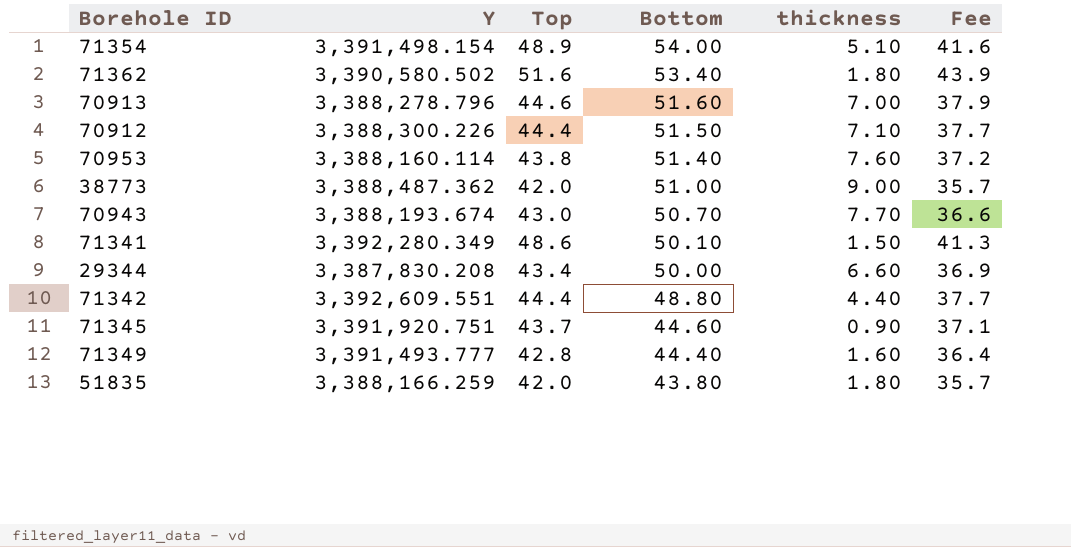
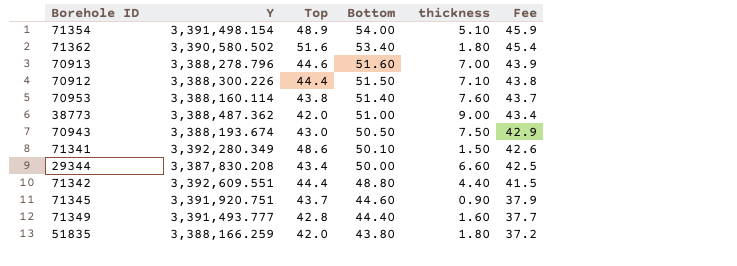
column Fee | formula: [Top] * 0.85 -> [Bottom] * 0.85
70943 | Bottom: 50.70 -> 50.50
70943 | thickness: 7.70 -> 7.50

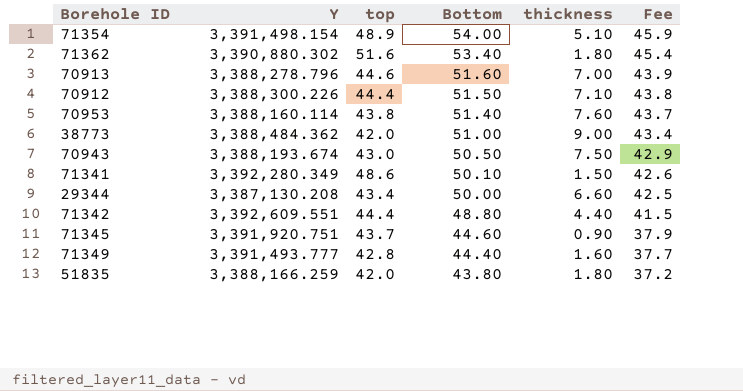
column name: Top -> top
71362 | Y: 3,390,580.502 -> 3,390,880.302
38773 | Y: 3,388,487.362 -> 3,388,484.362
29344 | Y: 3,387,830.208 -> 3,387,130.208

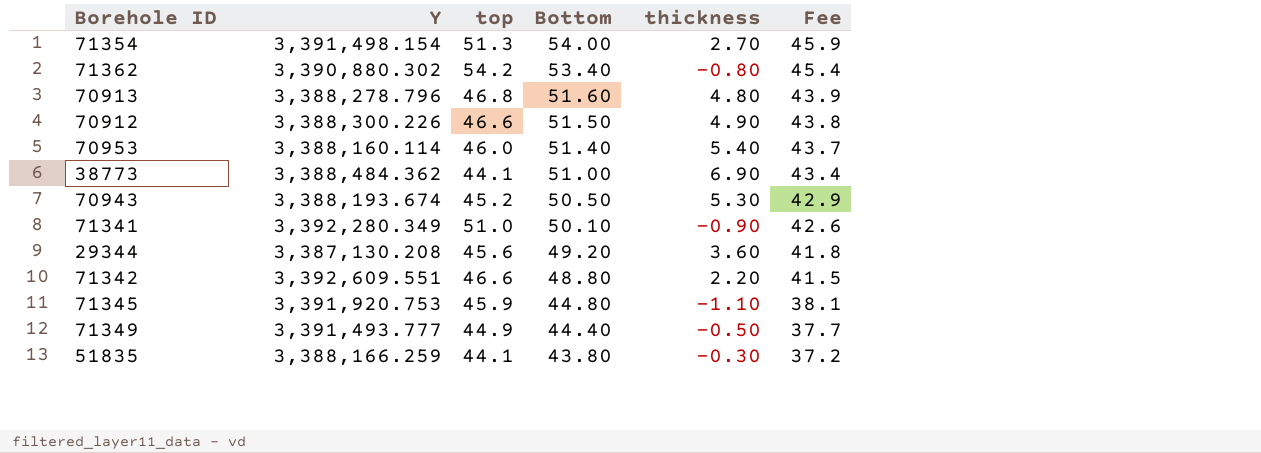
71354 | top: 48.9 -> 51.3
71354 | thickness: 5.10 -> 2.70
71362 | top: 51.6 -> 54.2
71362 | thickness: 1.80 -> -0.80
70913 | top: 44.6 -> 46.8
70913 | thickness: 7.00 -> 4.80
70912 | top: 44.4 -> 46.6
70912 | thickness: 7.10 -> 4.90
70953 | top: 43.8 -> 46.0
70953 | thickness: 7.60 -> 5.40
38773 | top: 42.0 -> 44.1
38773 | thickness: 9.00 -> 6.90
70943 | top: 43.0 -> 45.2
70943 | thickness: 7.50 -> 5.30
71341 | top: 48.6 -> 51.0
71341 | thickness: 1.50 -> -0.90
29344 | top: 43.4 -> 45.6
29344 | Bottom: 50.00 -> 49.20
29344 | thickness: 6.60 -> 3.60
29344 | Fee: 42.5 -> 41.8
71342 | top: 44.4 -> 46.6
71342 | thickness: 4.40 -> 2.20
71345 | Y: 3,391,920.751 -> 3,391,920.753
71345 | top: 43.7 -> 45.9
71345 | Bottom: 44.60 -> 44.80
71345 | thickness: 0.90 -> -1.10
71345 | Fee: 37.9 -> 38.1
71349 | top: 42.8 -> 44.9
71349 | thickness: 1.60 -> -0.50
51835 | top: 42.0 -> 44.1
51835 | thickness: 1.80 -> -0.30

